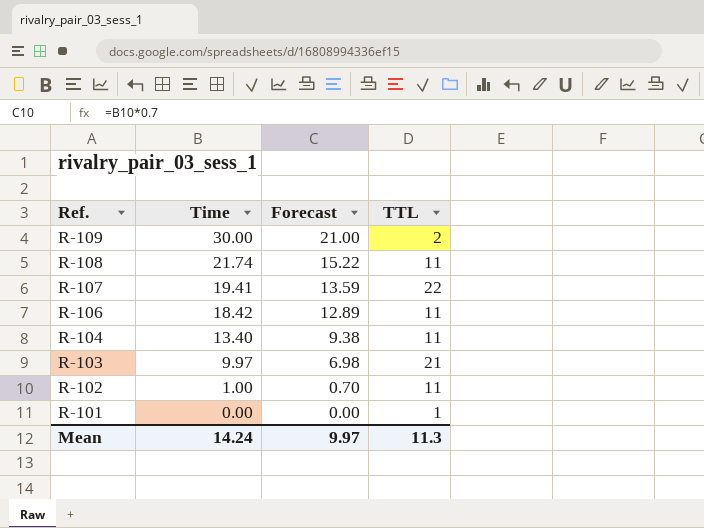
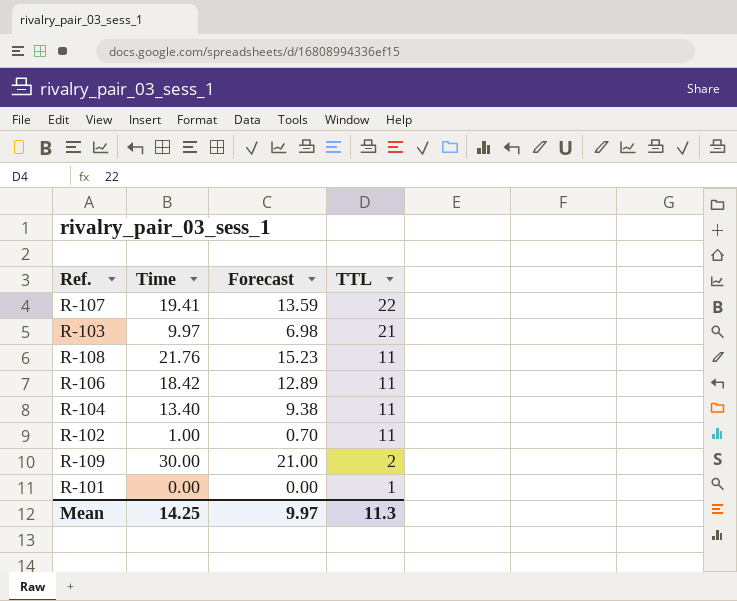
row order: Ref. descending -> TTL descending
R-108 | Time: 21.74 -> 21.76
R-108 | Forecast: 15.22 -> 15.23
Mean | Time: 14.24 -> 14.25

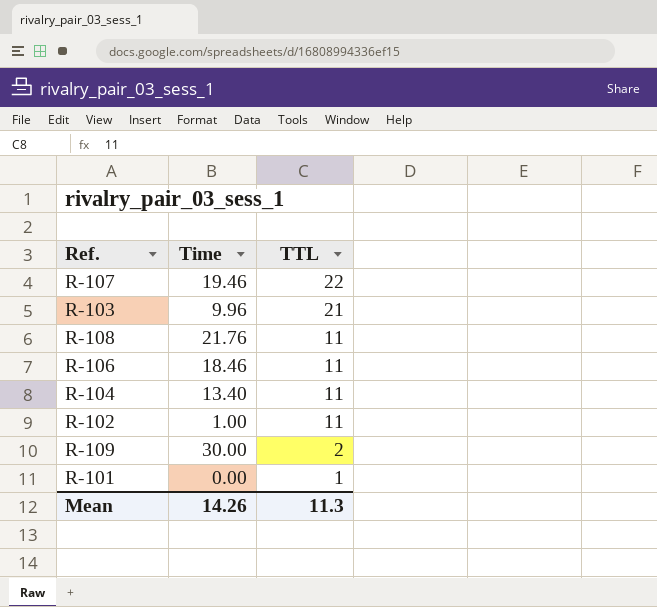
column Forecast | formula: [Time] * 0.7 -> none
R-107 | Time: 19.41 -> 19.46
R-103 | Time: 9.97 -> 9.96
R-106 | Time: 18.42 -> 18.46
Mean | Time: 14.25 -> 14.26

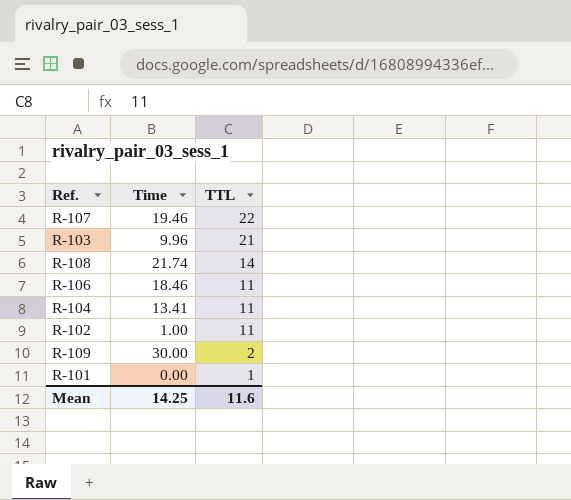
R-108 | Time: 21.76 -> 21.74
R-108 | TTL: 11 -> 14
R-104 | Time: 13.40 -> 13.41
Mean | Time: 14.26 -> 14.25
Mean | TTL: 11.3 -> 11.6

